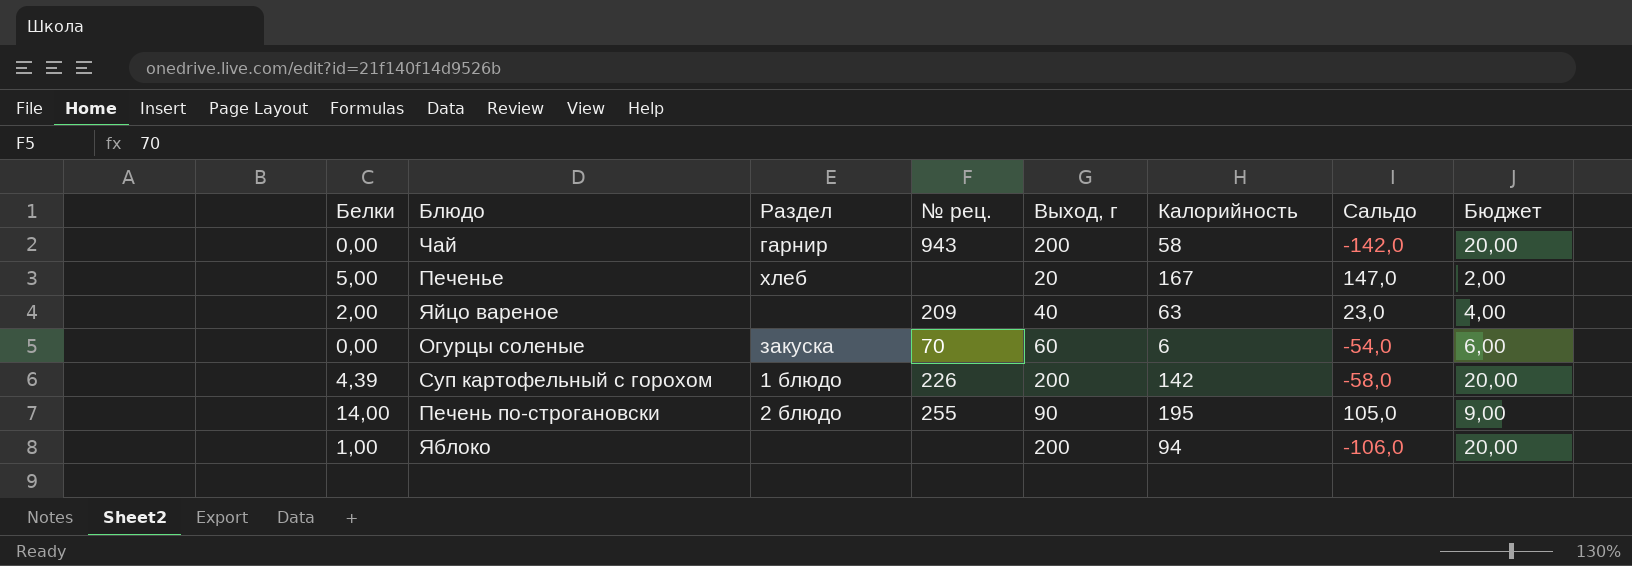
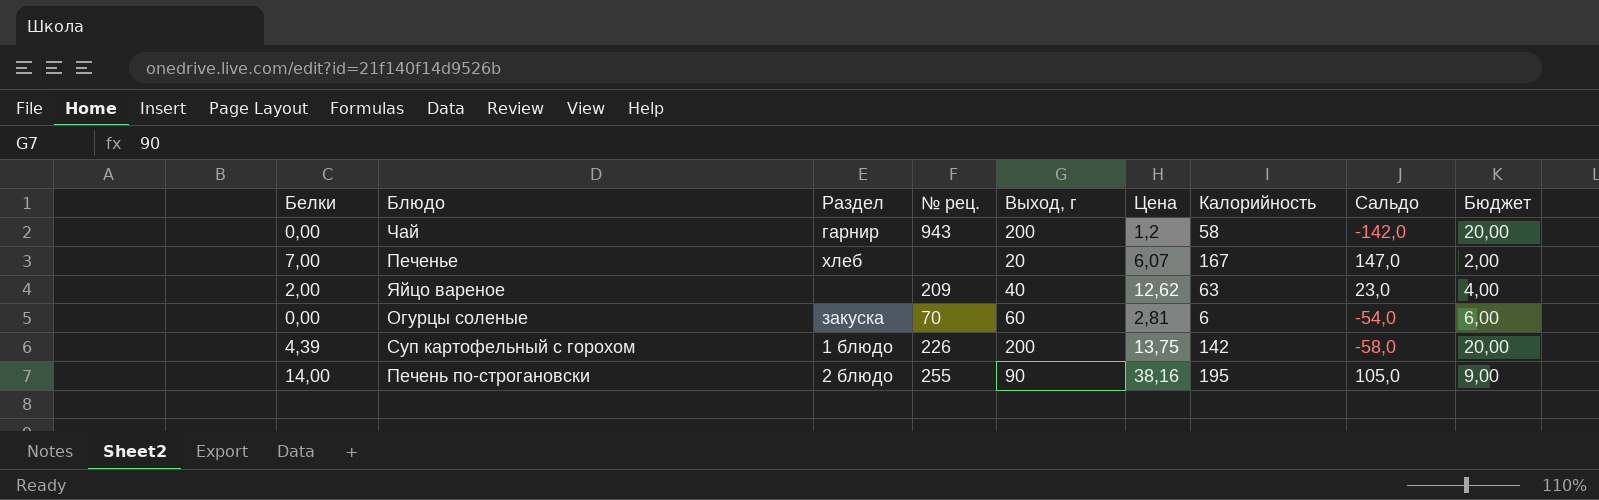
column Цена | position: none -> 6
row Яблоко: 1,00 | none | none | 200 | 94 | -106,0 | 20,00 -> none
Печенье | Белки: 5,00 -> 7,00

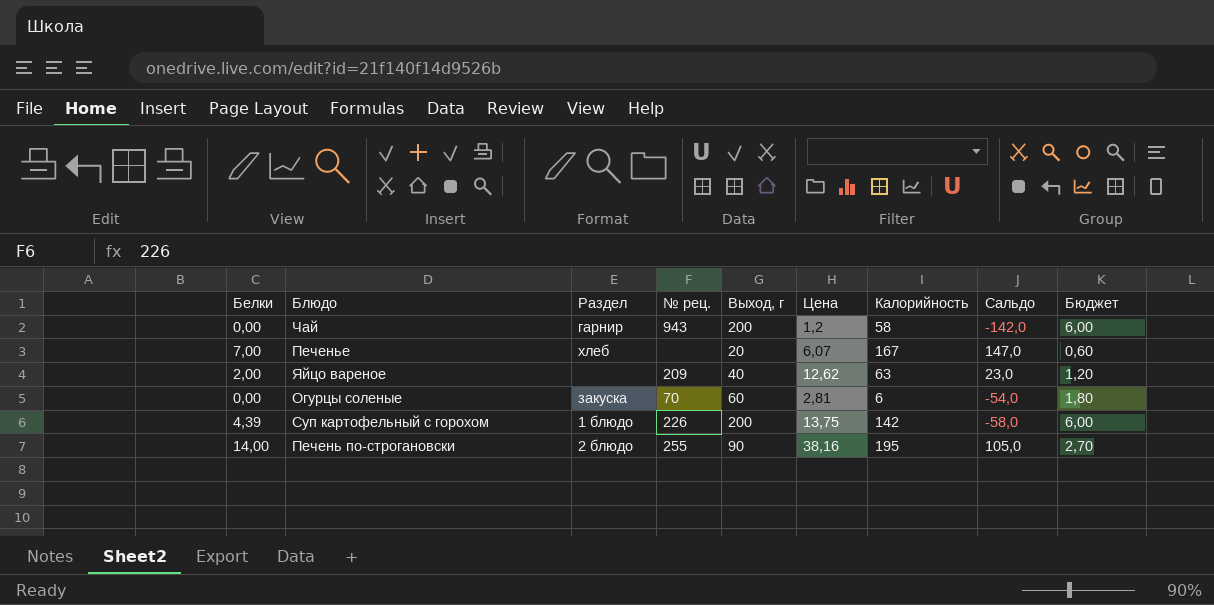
column Бюджет | formula: [Выход, г] * 0,1 -> [Выход, г] * 0,03

